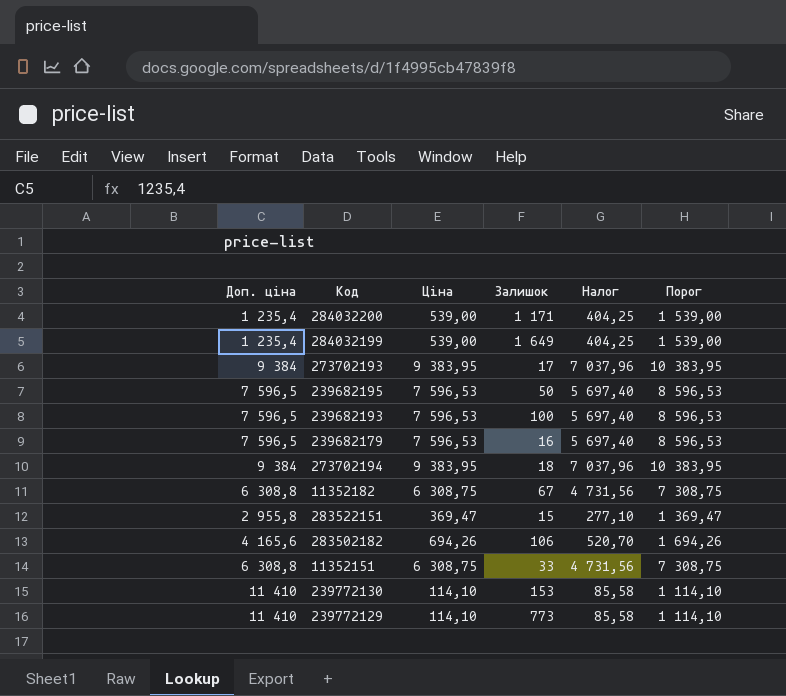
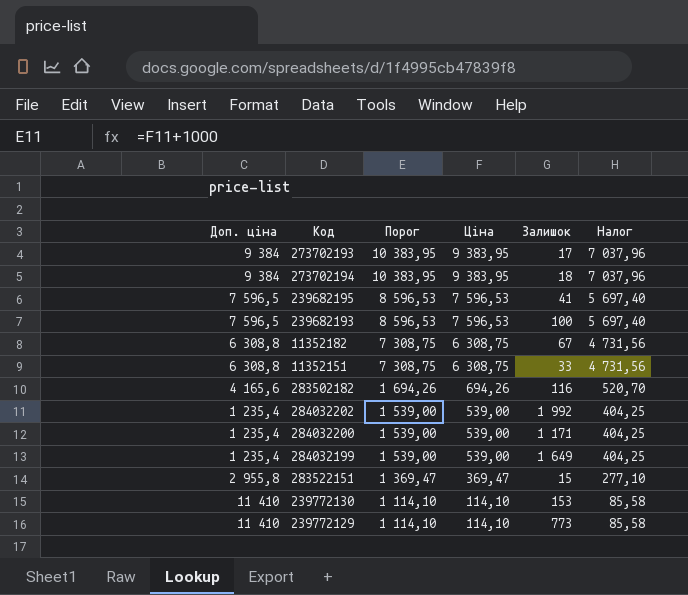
row order: none -> Порог descending
column Порог | position: 6 -> 3
row 239682179: 7 596,5 | 7 596,53 | 16 | 5 697,40 | 8 596,53 -> none
239682195 | Залишок: 50 -> 41
283502182 | Залишок: 106 -> 116
row 284032202: none -> 1 235,4 | 1 539,00 | 539,00 | 1 992 | 404,25

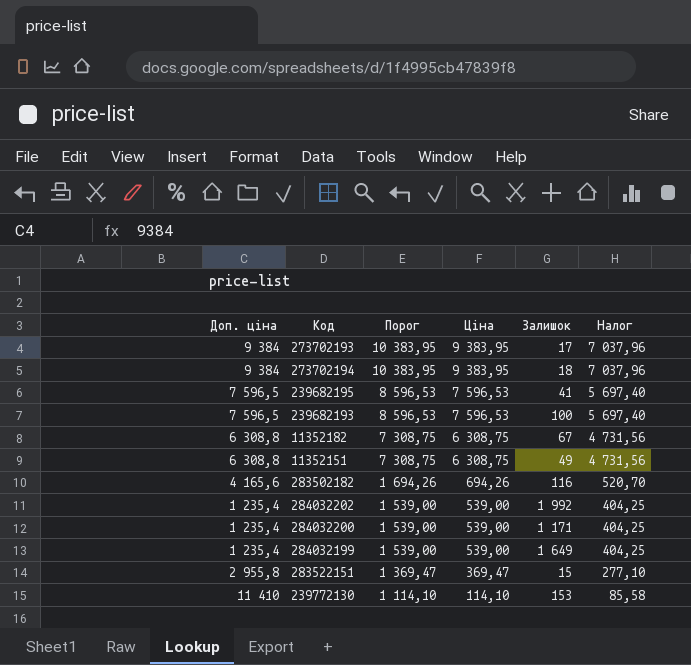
row 239772129: 11 410 | 1 114,10 | 114,10 | 773 | 85,58 -> none
11352151 | Залишок: 33 -> 49

